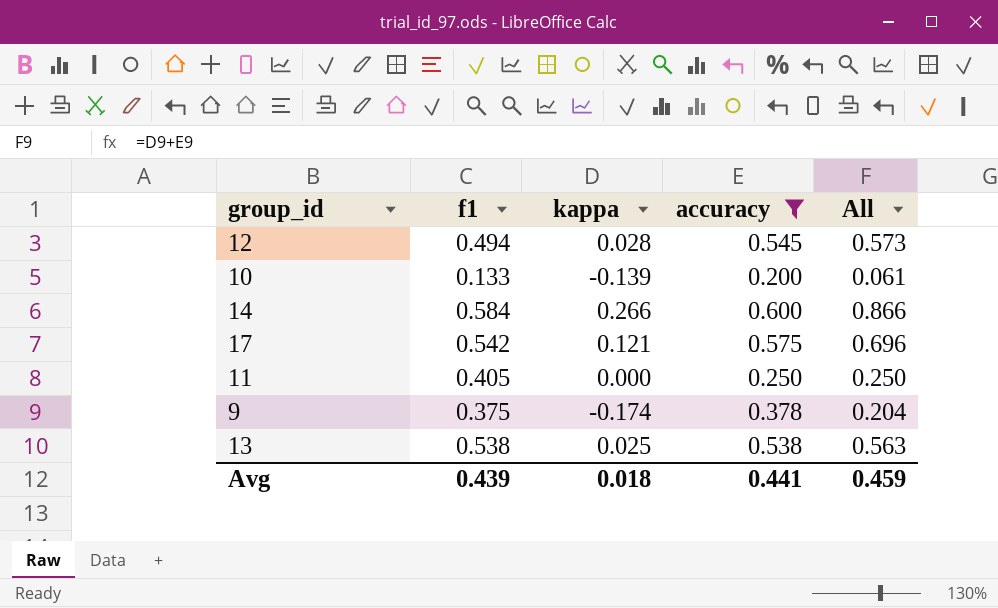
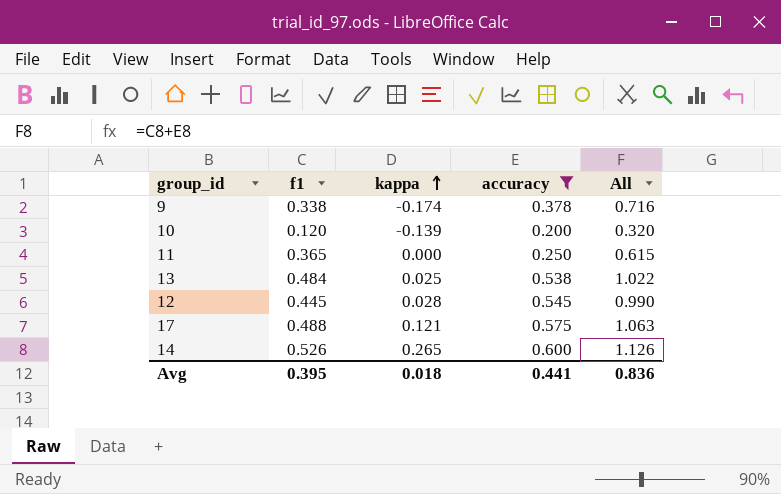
row order: none -> kappa ascending
column All | formula: [kappa] + [accuracy] -> [f1] + [accuracy]
9 | f1: 0.375 -> 0.338
10 | f1: 0.133 -> 0.120
11 | f1: 0.405 -> 0.365
13 | f1: 0.538 -> 0.484
12 | f1: 0.494 -> 0.445
17 | f1: 0.542 -> 0.488
14 | f1: 0.584 -> 0.526
14 | kappa: 0.266 -> 0.265
Avg | f1: 0.439 -> 0.395
Avg | All: 0.459 -> 0.836

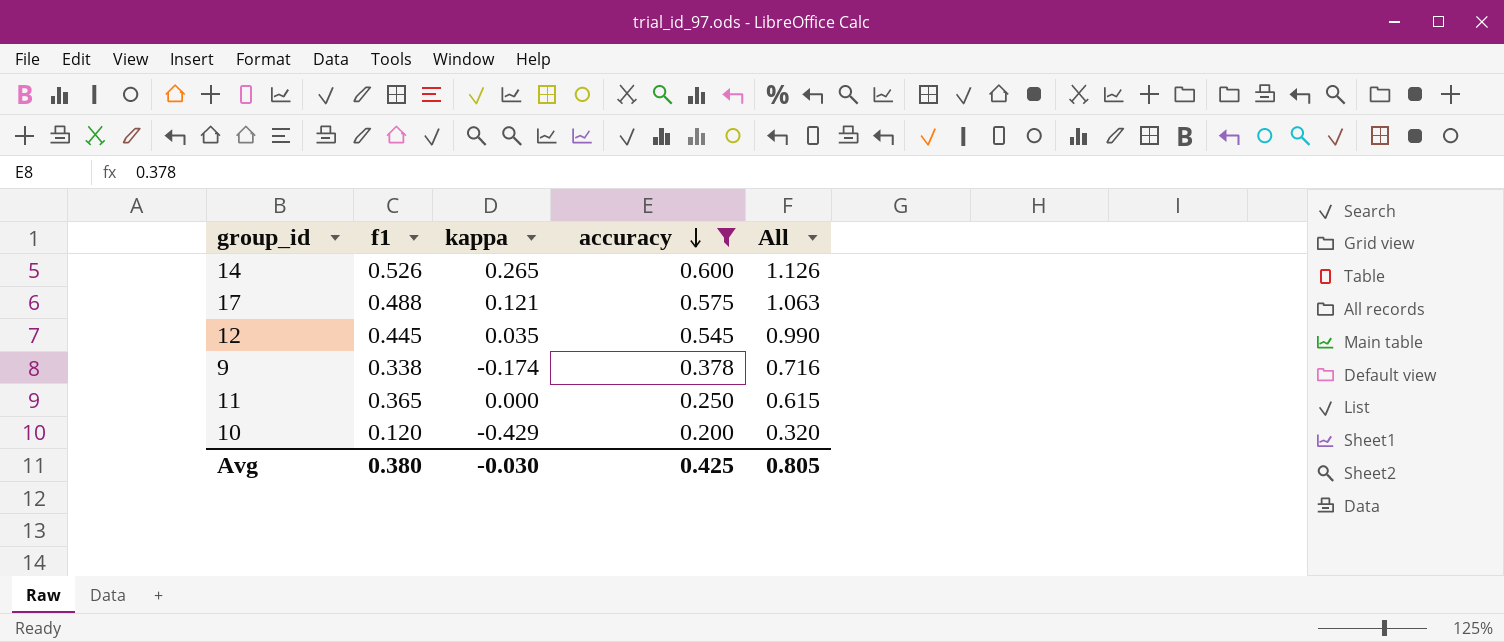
row order: kappa ascending -> accuracy descending
row 13: 0.484 | 0.025 | 0.538 | 1.022 -> none
12 | kappa: 0.028 -> 0.035
10 | kappa: -0.139 -> -0.429
Avg | f1: 0.395 -> 0.380
Avg | kappa: 0.018 -> -0.030
Avg | accuracy: 0.441 -> 0.425
Avg | All: 0.836 -> 0.805

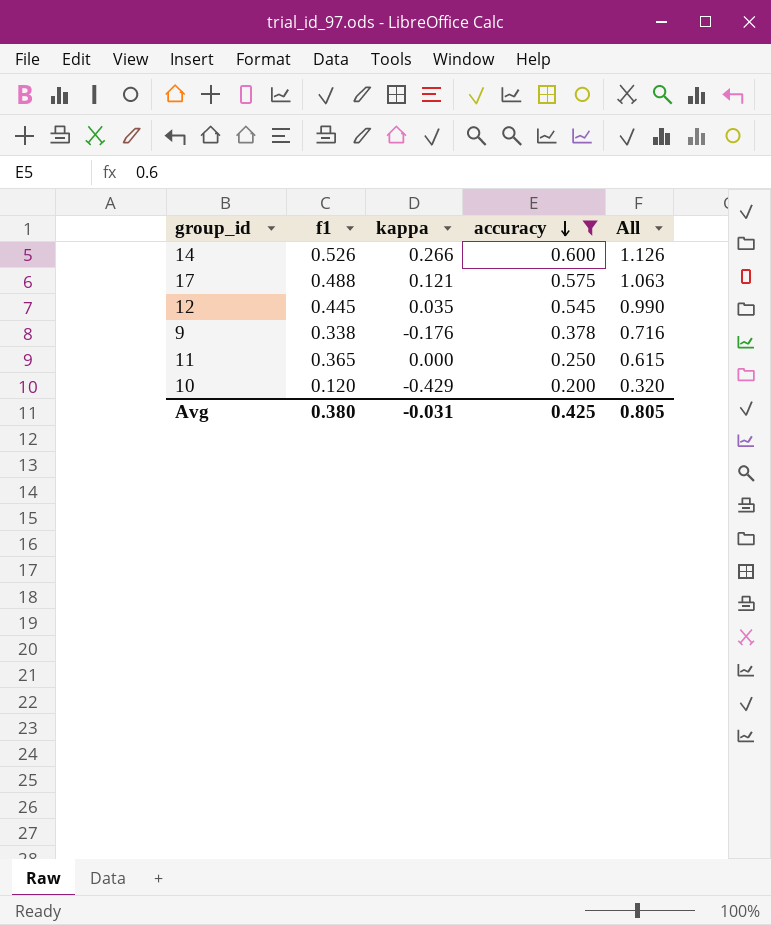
14 | kappa: 0.265 -> 0.266
9 | kappa: -0.174 -> -0.176
Avg | kappa: -0.030 -> -0.031

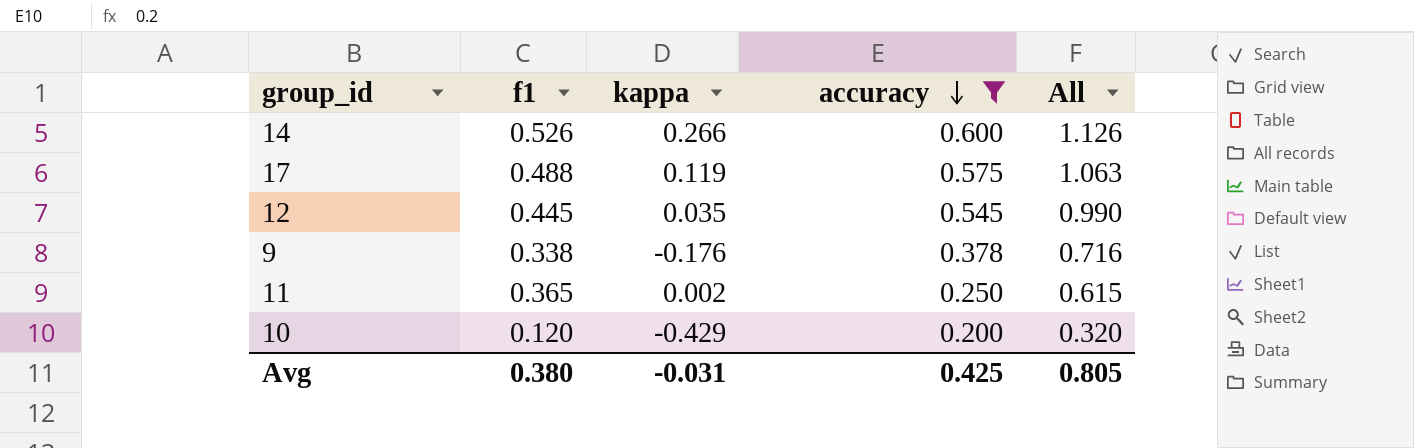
17 | kappa: 0.121 -> 0.119
11 | kappa: 0.000 -> 0.002

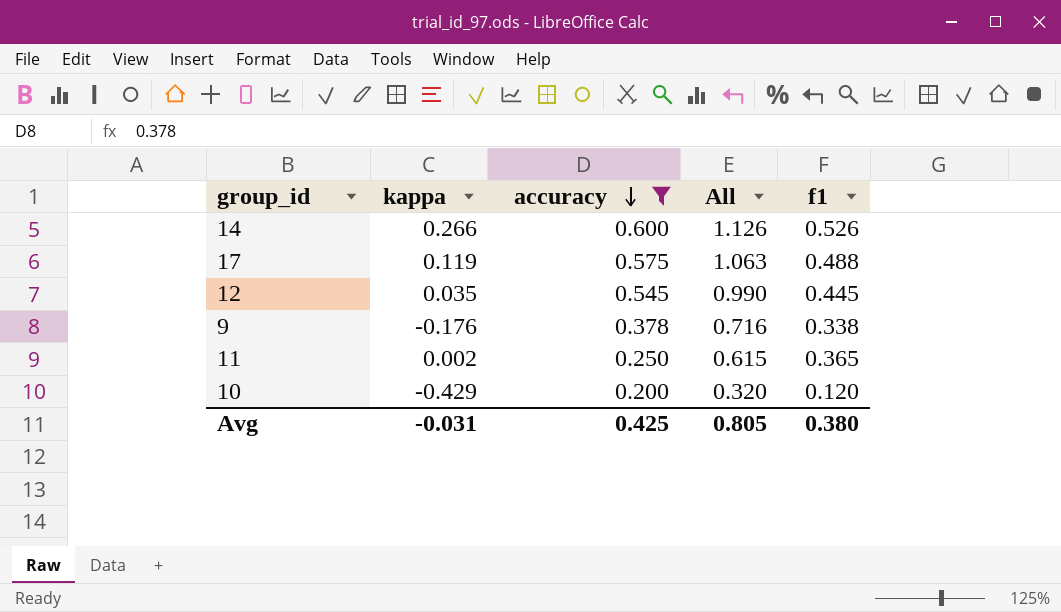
column f1 | position: 2 -> 5

